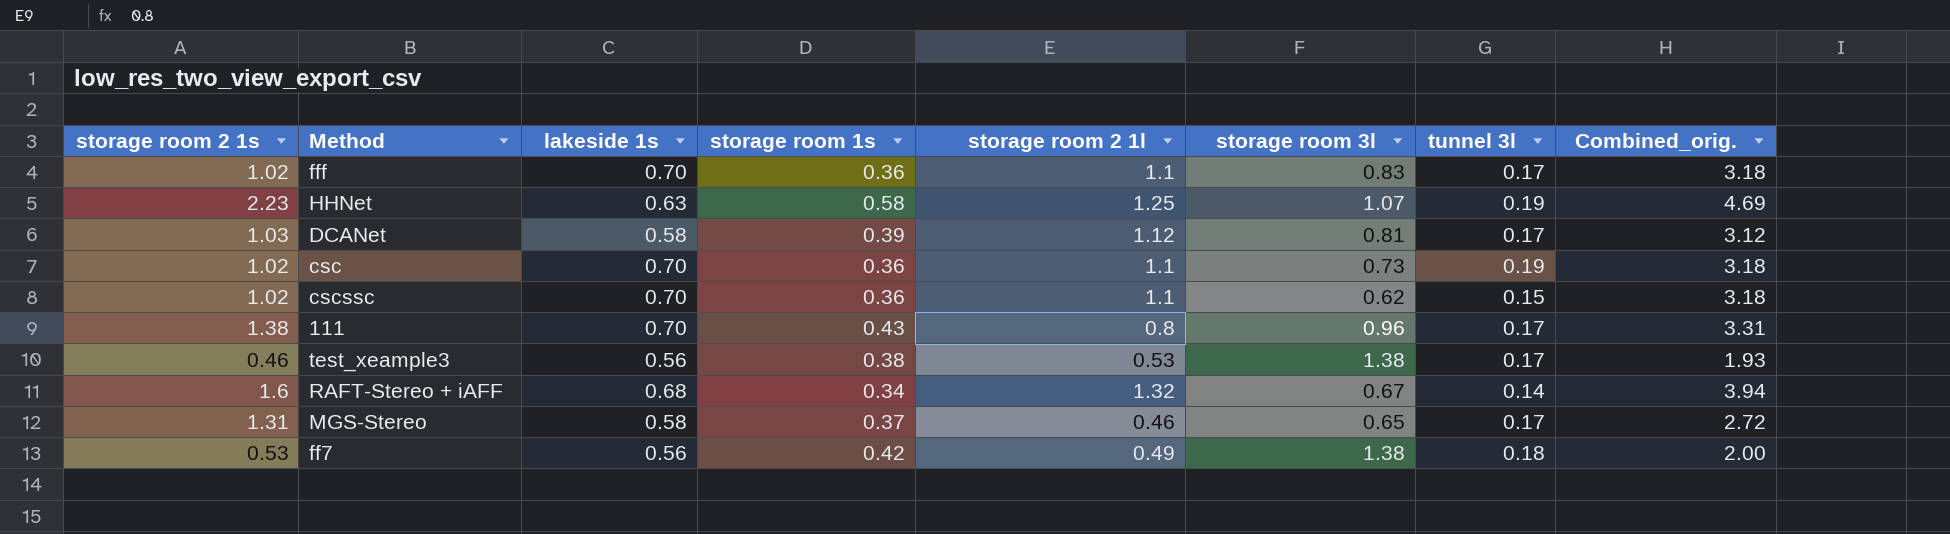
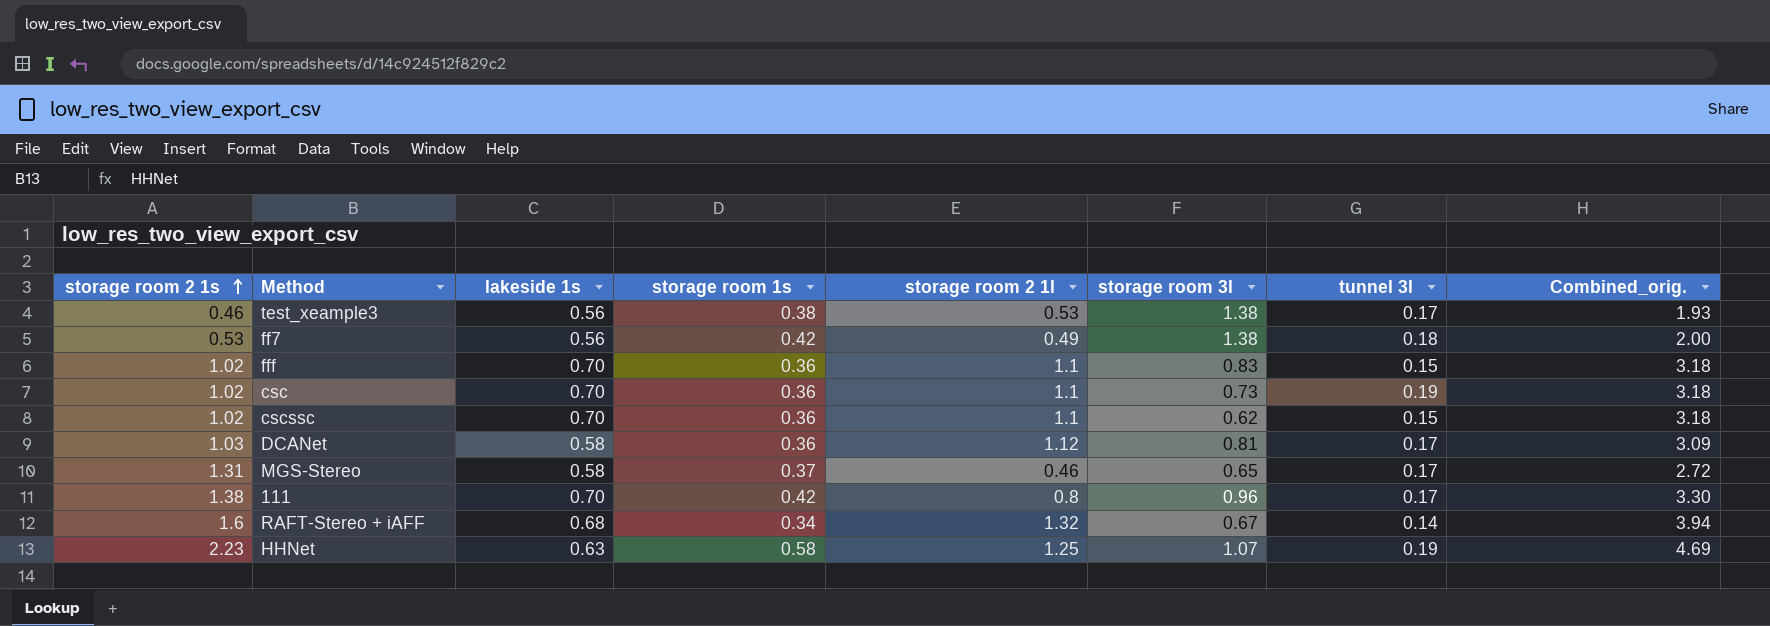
row order: none -> storage room 2 1s ascending
fff | tunnel 3l: 0.17 -> 0.15
DCANet | storage room 1s: 0.39 -> 0.36
DCANet | Combined_orig.: 3.12 -> 3.09
111 | storage room 1s: 0.43 -> 0.42
111 | Combined_orig.: 3.31 -> 3.30

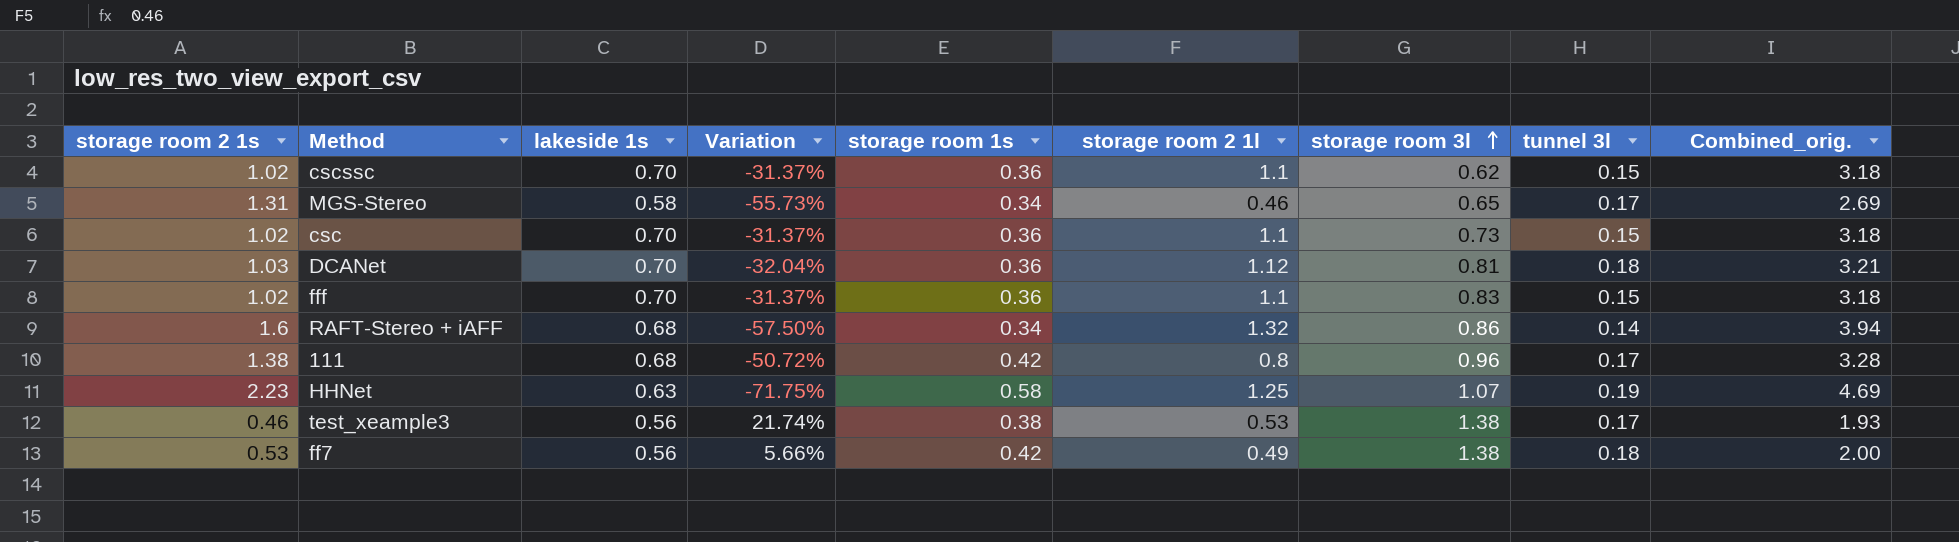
row order: storage room 2 1s ascending -> storage room 3l ascending
column Variation | formula: none -> ([lakeside 1s] - [storage room 2 1s]) / [storage room 2 1s]
MGS-Stereo | storage room 1s: 0.37 -> 0.34
MGS-Stereo | Combined_orig.: 2.72 -> 2.69
csc | tunnel 3l: 0.19 -> 0.15
DCANet | lakeside 1s: 0.58 -> 0.70
DCANet | tunnel 3l: 0.17 -> 0.18
DCANet | Combined_orig.: 3.09 -> 3.21
RAFT-Stereo + iAFF | storage room 3l: 0.67 -> 0.86
111 | lakeside 1s: 0.70 -> 0.68
111 | Combined_orig.: 3.30 -> 3.28

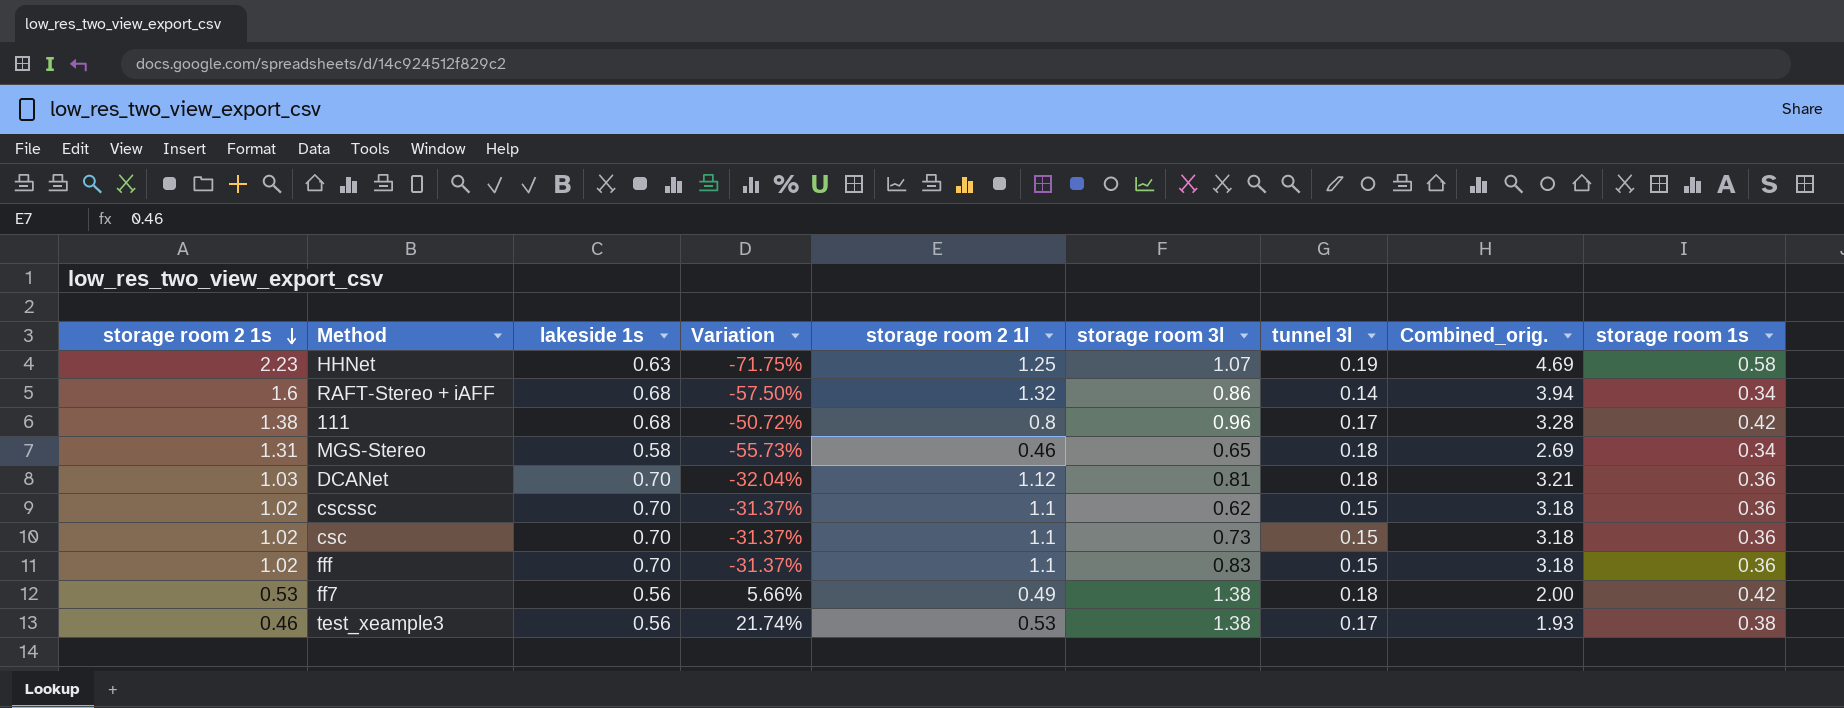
row order: storage room 3l ascending -> storage room 2 1s descending
column storage room 1s | position: 5 -> 9
MGS-Stereo | tunnel 3l: 0.17 -> 0.18

